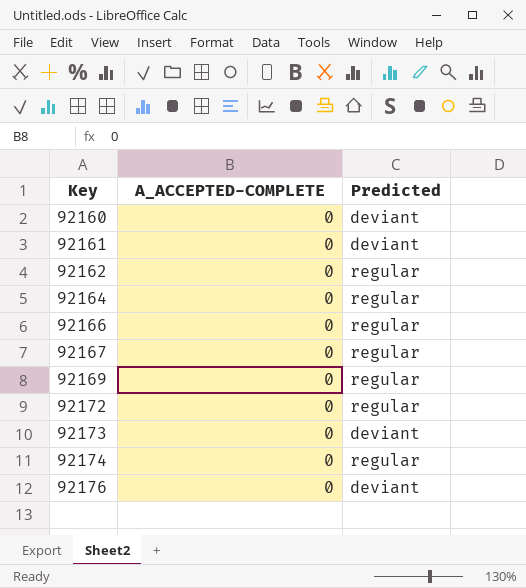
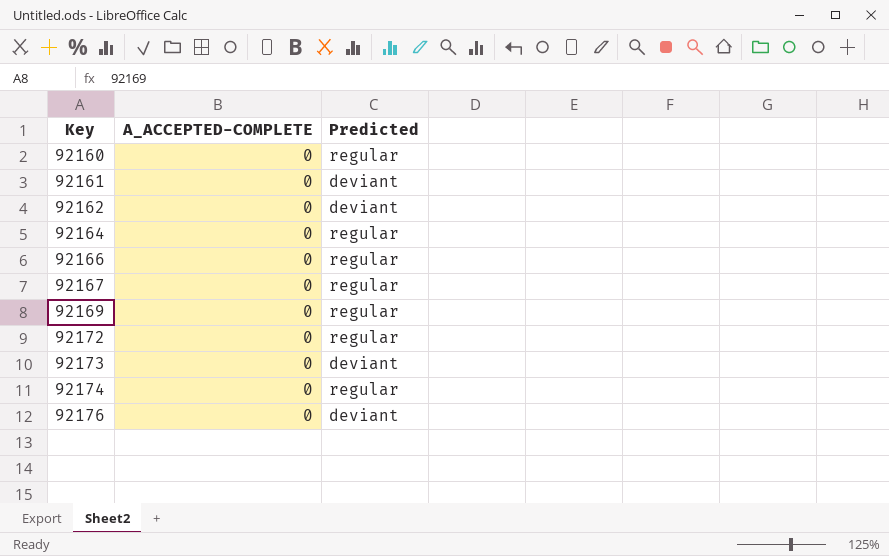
92160 | Predicted: deviant -> regular
92162 | Predicted: regular -> deviant

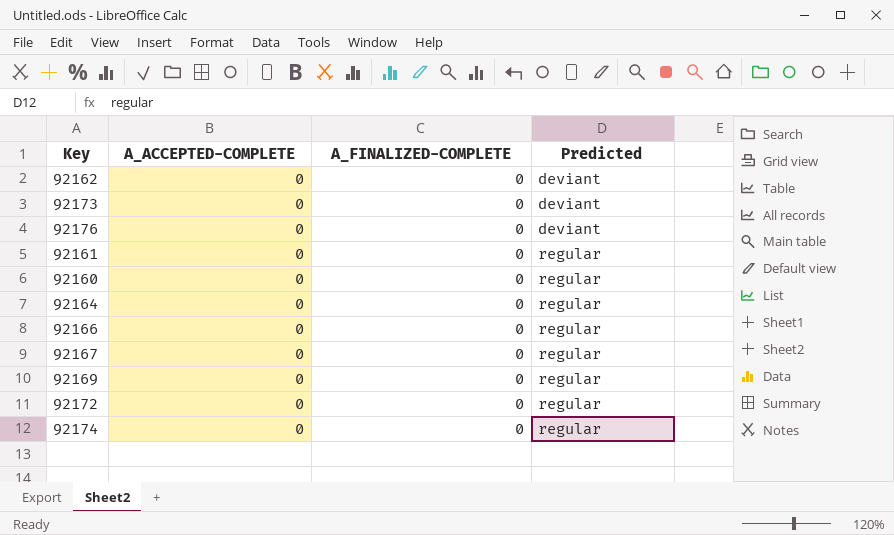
row order: Key ascending -> Predicted ascending
column A_FINALIZED-COMPLETE | position: none -> 3
92161 | Predicted: deviant -> regular

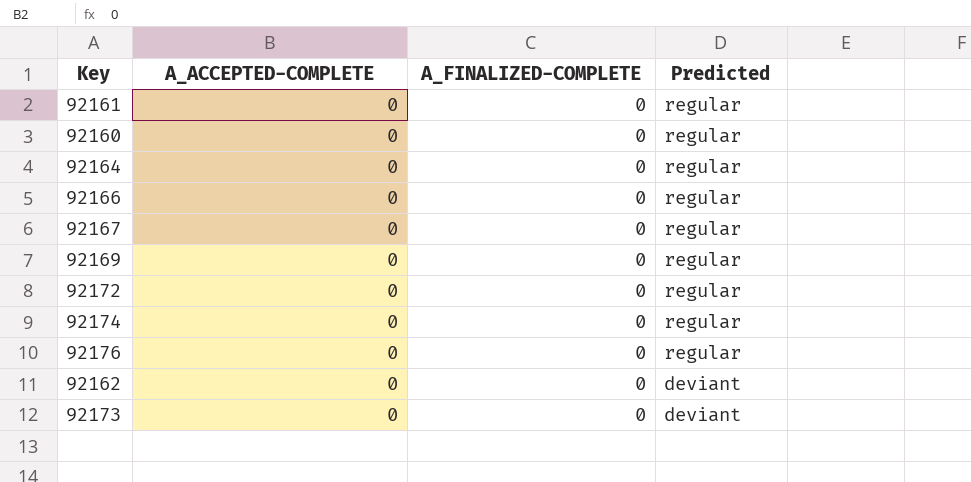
row order: Predicted ascending -> Predicted descending
92176 | Predicted: deviant -> regular

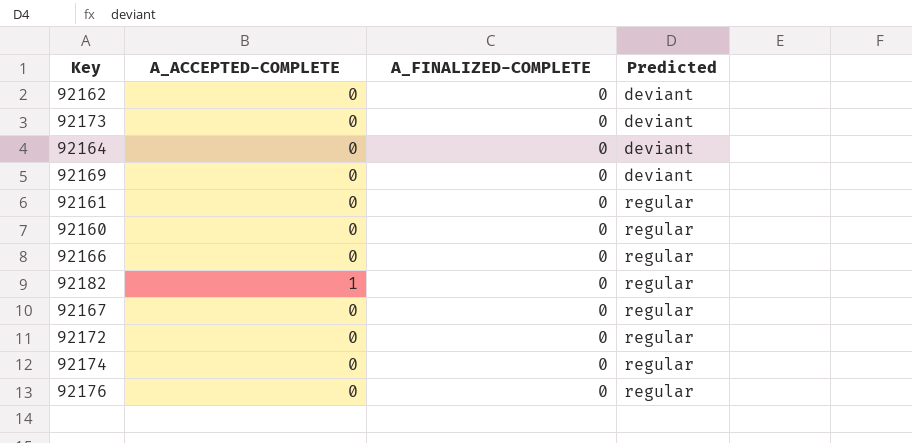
row order: Predicted descending -> Predicted ascending
92164 | Predicted: regular -> deviant
92169 | Predicted: regular -> deviant
row 92182: none -> 1 | 0 | regular

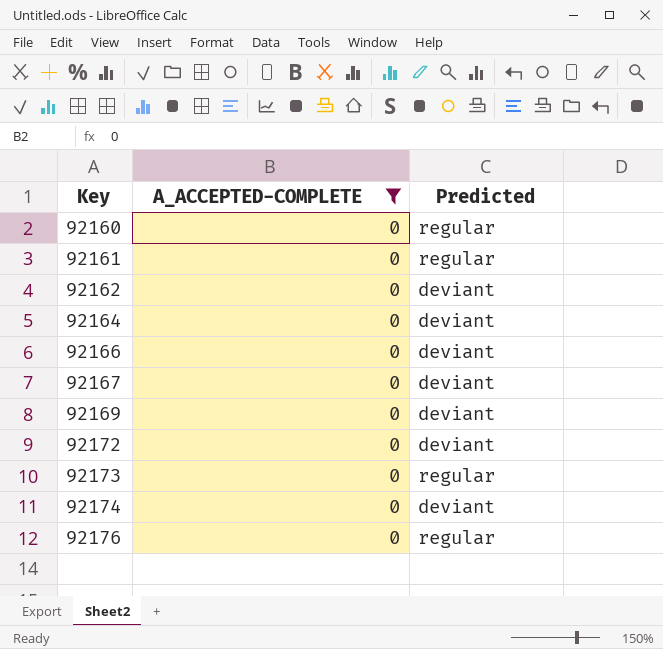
filter: none -> A_ACCEPTED-COMPLETE = 0
row order: Predicted ascending -> Key ascending
column A_FINALIZED-COMPLETE | position: 3 -> none
92166 | Predicted: regular -> deviant
92167 | Predicted: regular -> deviant
92172 | Predicted: regular -> deviant
92173 | Predicted: deviant -> regular
92174 | Predicted: regular -> deviant

